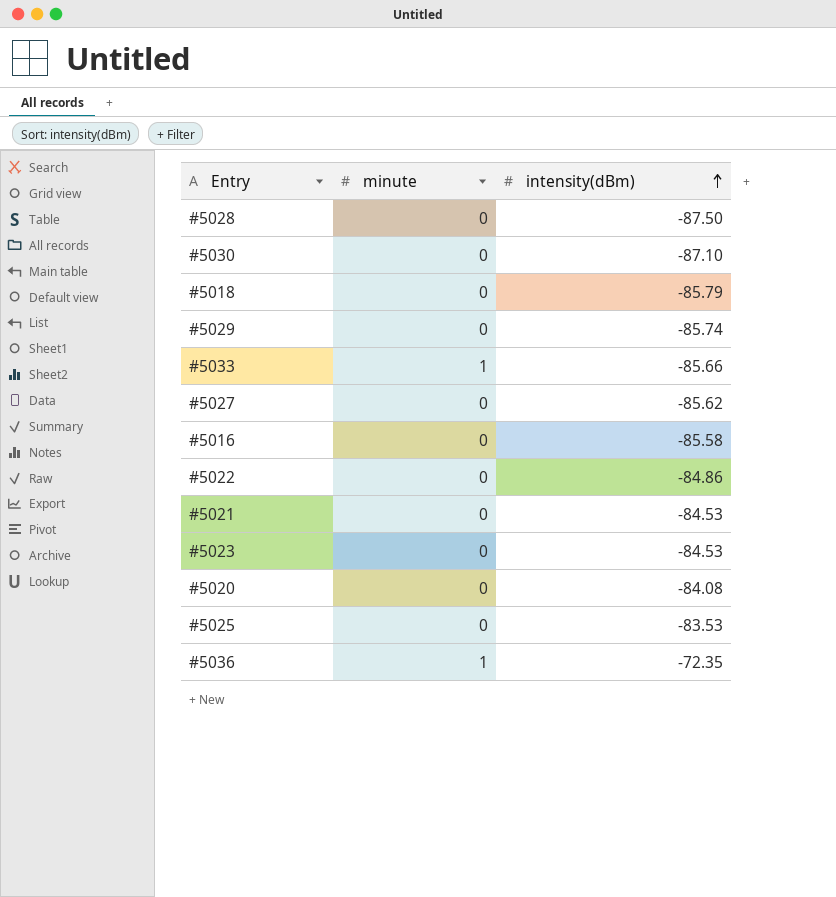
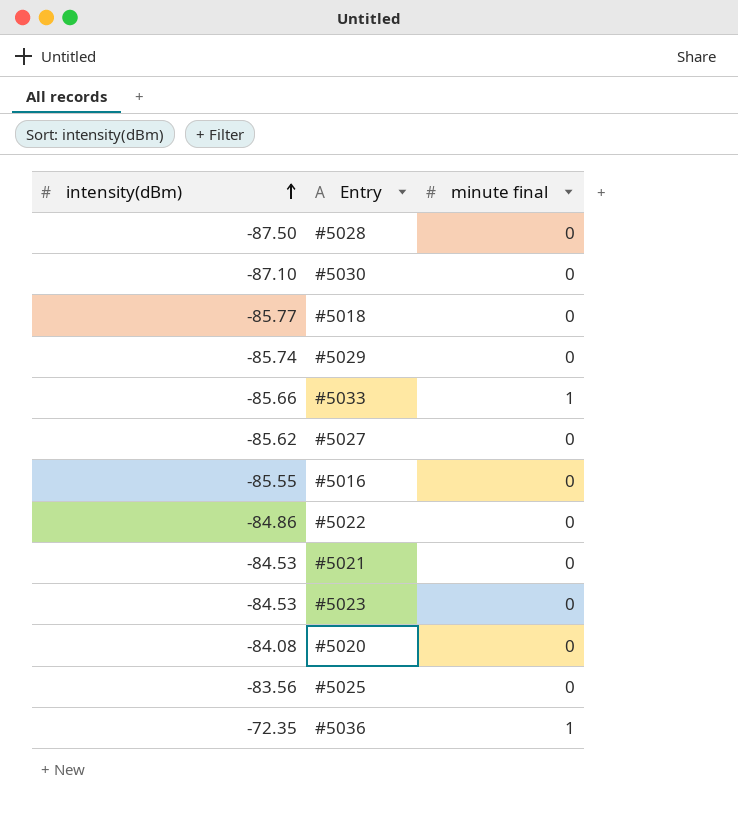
column intensity(dBm) | position: 3 -> 1
column name: minute -> minute final
#5018 | intensity(dBm): -85.79 -> -85.77
#5016 | intensity(dBm): -85.58 -> -85.55
#5025 | intensity(dBm): -83.53 -> -83.56

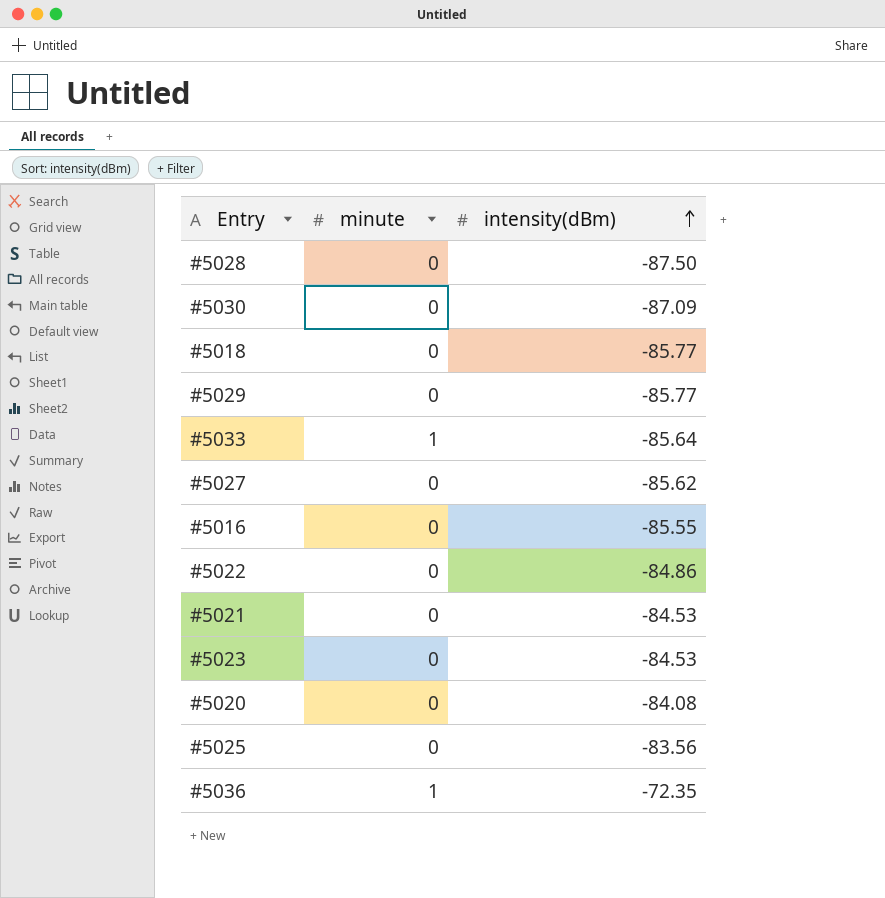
column name: minute final -> minute
column intensity(dBm) | position: 1 -> 3
#5030 | intensity(dBm): -87.10 -> -87.09
#5029 | intensity(dBm): -85.74 -> -85.77
#5033 | intensity(dBm): -85.66 -> -85.64

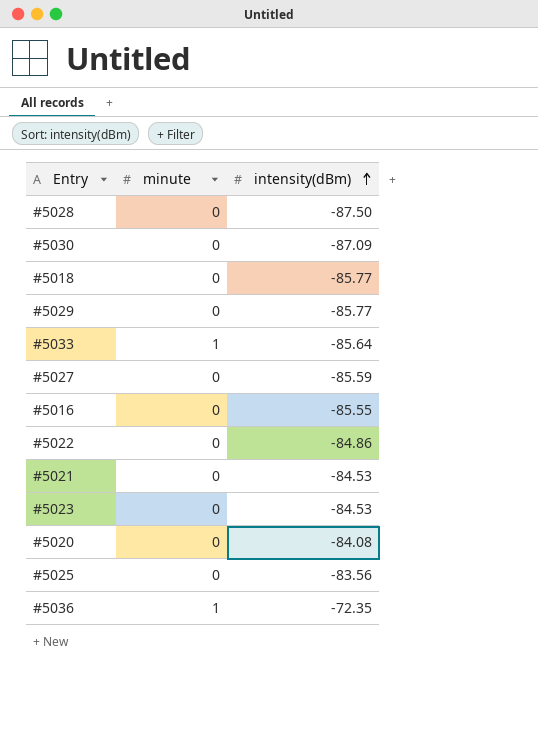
#5027 | intensity(dBm): -85.62 -> -85.59

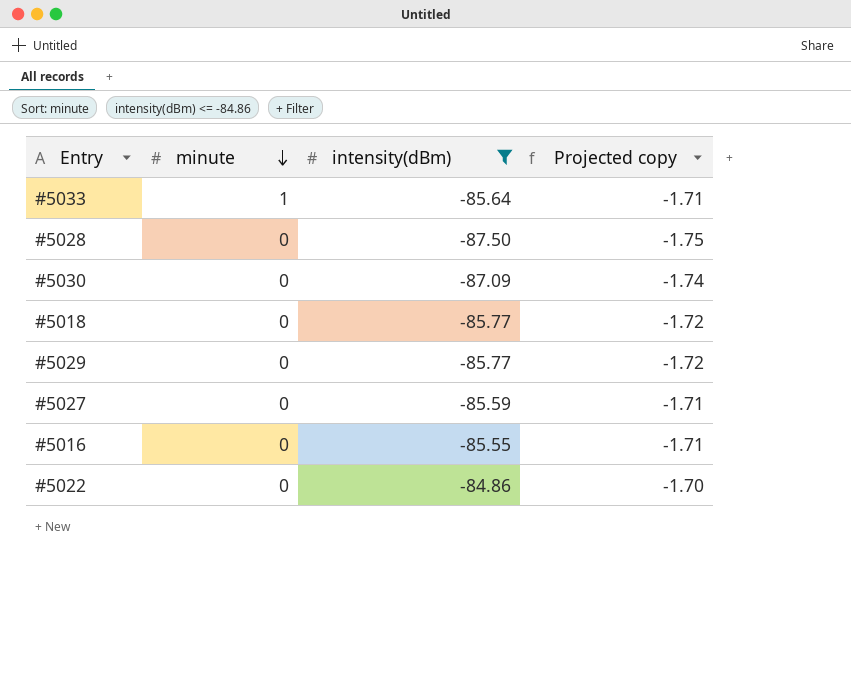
filter: none -> intensity(dBm) <= -84.86
row order: intensity(dBm) ascending -> minute descending
column Projected copy | formula: none -> [intensity(dBm)] * 0.02

